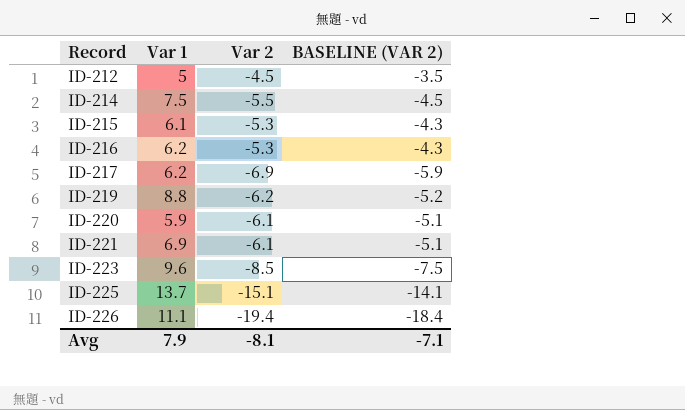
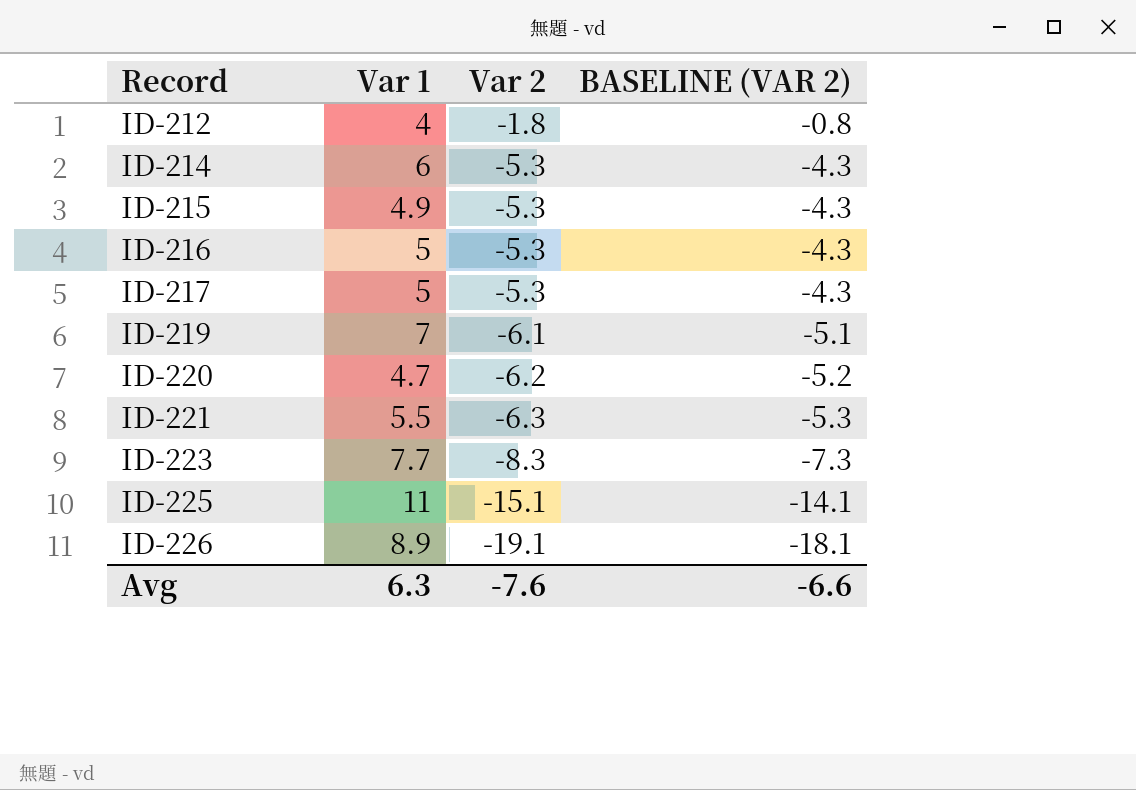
ID-212 | Var 1: 5 -> 4
ID-212 | Var 2: -4.5 -> -1.8
ID-212 | BASELINE (VAR 2): -3.5 -> -0.8
ID-214 | Var 1: 7.5 -> 6
ID-214 | Var 2: -5.5 -> -5.3
ID-214 | BASELINE (VAR 2): -4.5 -> -4.3
ID-215 | Var 1: 6.1 -> 4.9
ID-216 | Var 1: 6.2 -> 5
ID-217 | Var 1: 6.2 -> 5
ID-217 | Var 2: -6.9 -> -5.3
ID-217 | BASELINE (VAR 2): -5.9 -> -4.3
ID-219 | Var 1: 8.8 -> 7
ID-219 | Var 2: -6.2 -> -6.1
ID-219 | BASELINE (VAR 2): -5.2 -> -5.1
ID-220 | Var 1: 5.9 -> 4.7
ID-220 | Var 2: -6.1 -> -6.2
ID-220 | BASELINE (VAR 2): -5.1 -> -5.2
ID-221 | Var 1: 6.9 -> 5.5
ID-221 | Var 2: -6.1 -> -6.3
ID-221 | BASELINE (VAR 2): -5.1 -> -5.3
ID-223 | Var 1: 9.6 -> 7.7
ID-223 | Var 2: -8.5 -> -8.3
ID-223 | BASELINE (VAR 2): -7.5 -> -7.3
ID-225 | Var 1: 13.7 -> 11
ID-226 | Var 1: 11.1 -> 8.9
ID-226 | Var 2: -19.4 -> -19.1
ID-226 | BASELINE (VAR 2): -18.4 -> -18.1
Avg | Var 1: 7.9 -> 6.3
Avg | Var 2: -8.1 -> -7.6
Avg | BASELINE (VAR 2): -7.1 -> -6.6

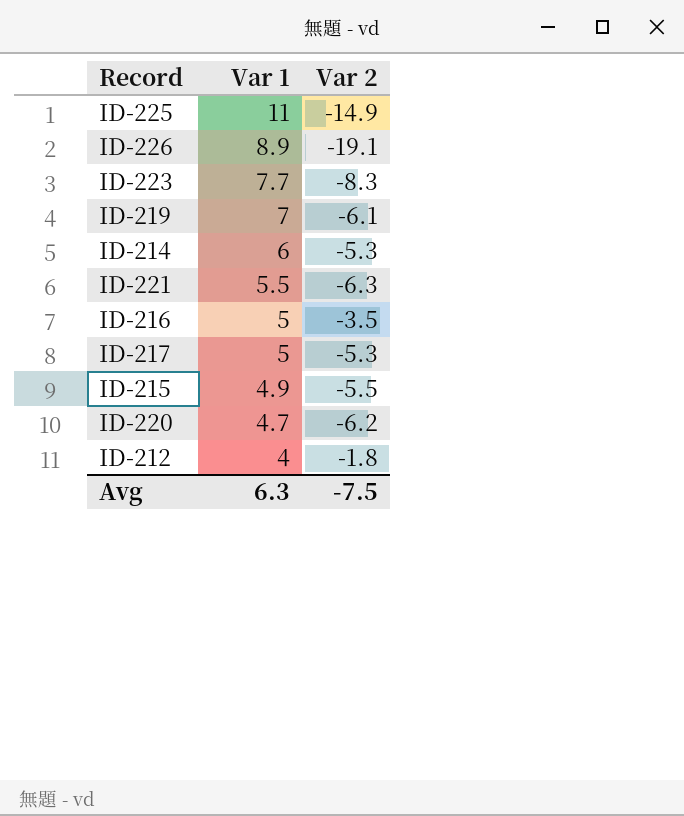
row order: Record ascending -> Var 1 descending
column BASELINE (VAR 2) | formula: [Var 2] + 1 -> none
ID-225 | Var 2: -15.1 -> -14.9
ID-216 | Var 2: -5.3 -> -3.5
ID-215 | Var 2: -5.3 -> -5.5
Avg | Var 2: -7.6 -> -7.5

